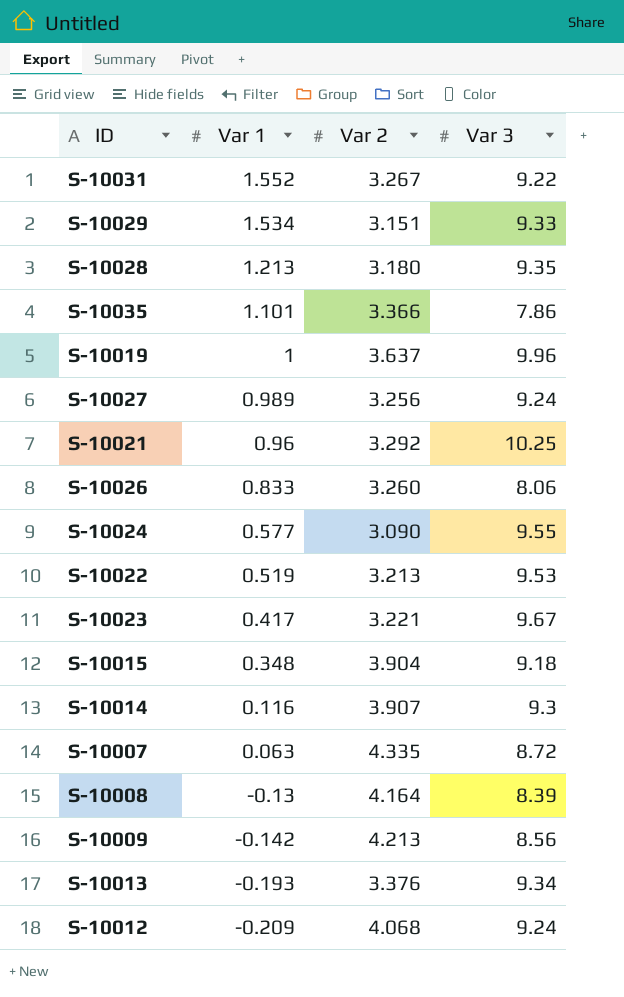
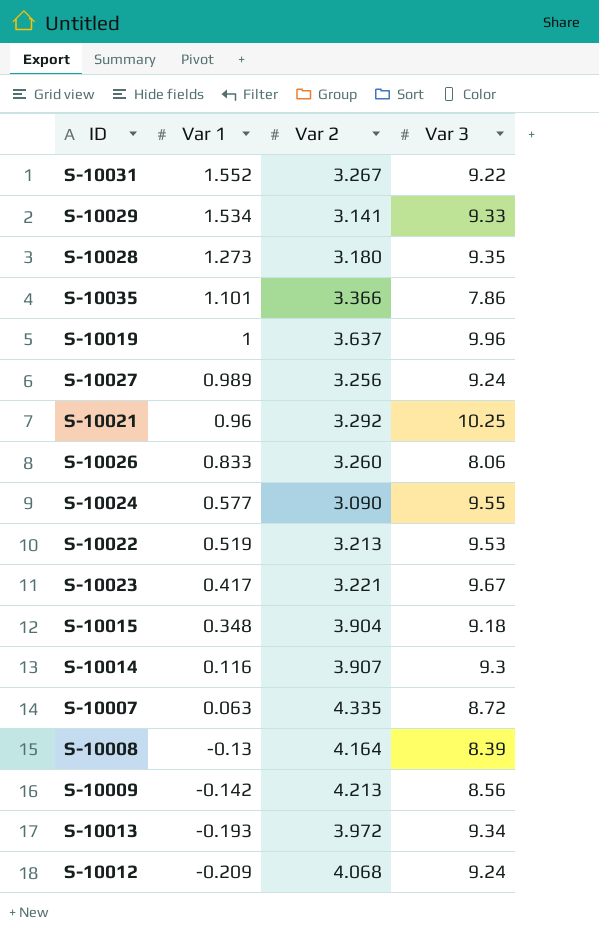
S-10029 | Var 2: 3.151 -> 3.141
S-10028 | Var 1: 1.213 -> 1.273
S-10013 | Var 2: 3.376 -> 3.972

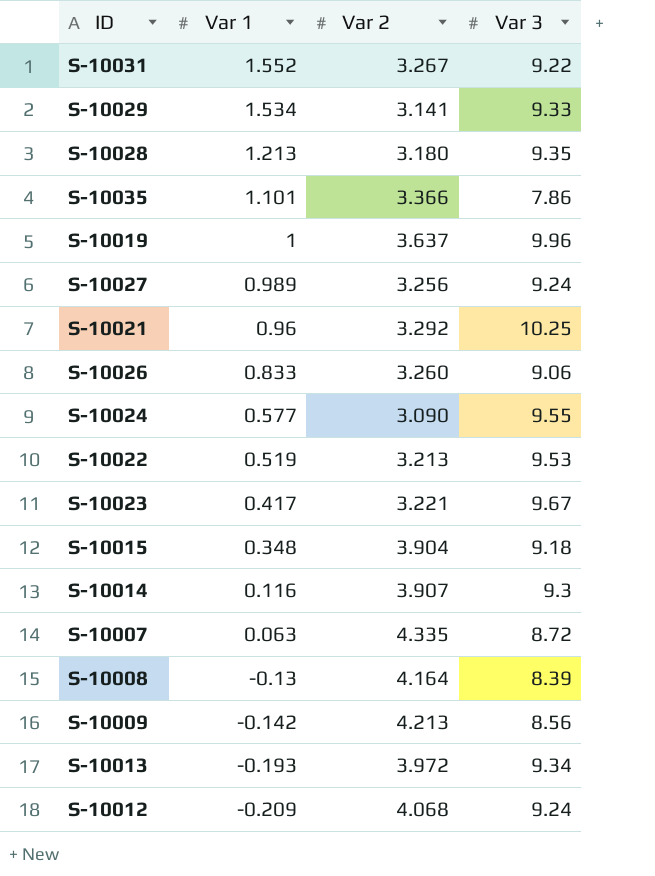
S-10028 | Var 1: 1.273 -> 1.213
S-10026 | Var 3: 8.06 -> 9.06

